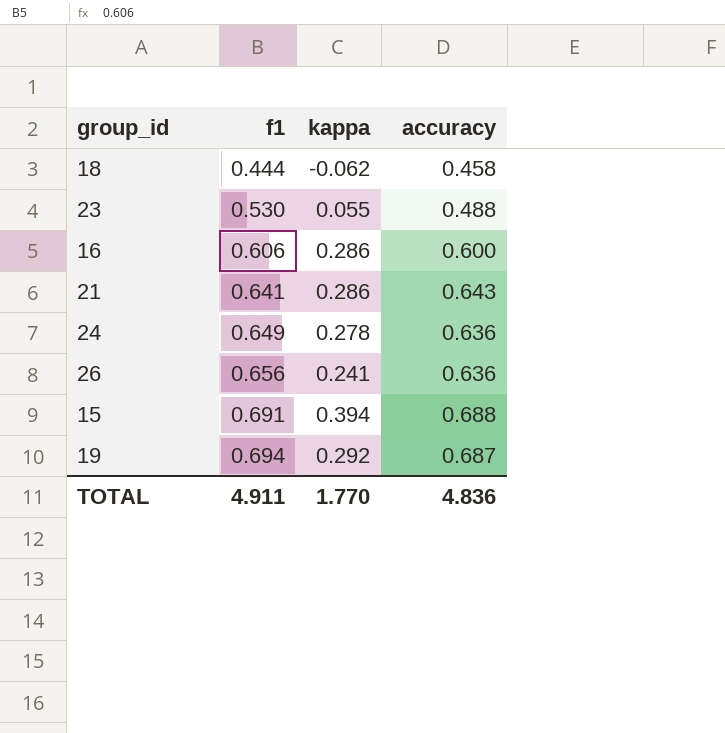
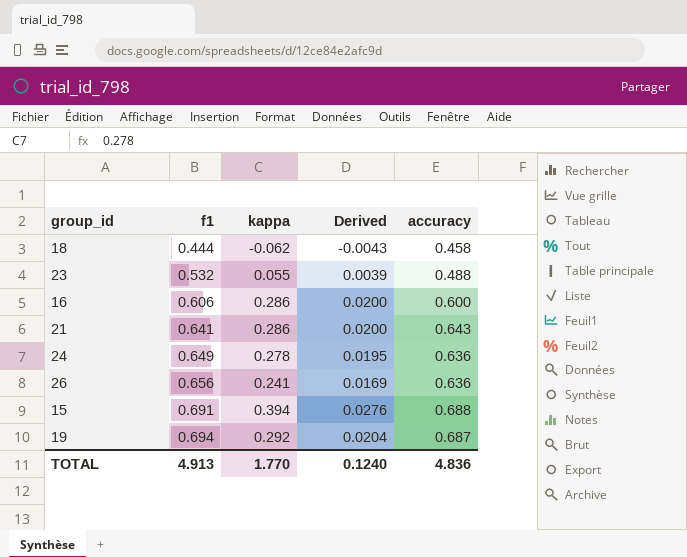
column Derived | formula: none -> [kappa] * 0.07
23 | f1: 0.530 -> 0.532
TOTAL | f1: 4.911 -> 4.913

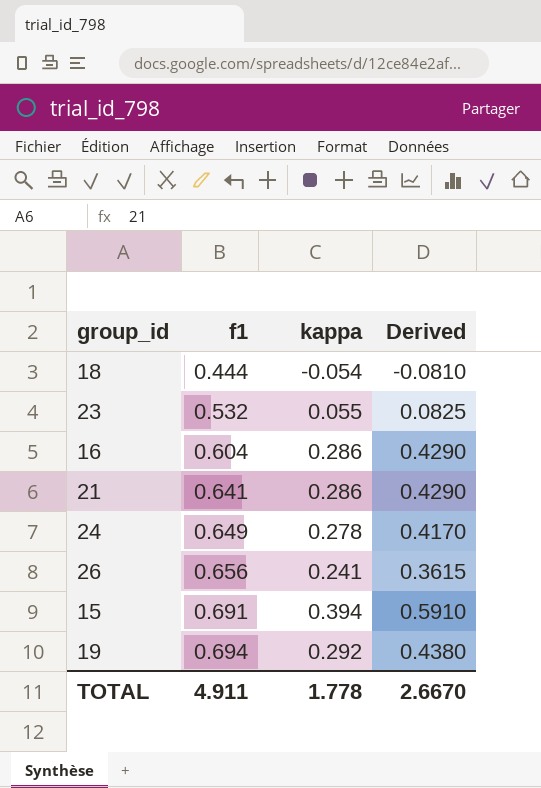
column accuracy | position: 5 -> none
column Derived | formula: [kappa] * 0.07 -> [kappa] * 1.5
18 | kappa: -0.062 -> -0.054
16 | f1: 0.606 -> 0.604
TOTAL | f1: 4.913 -> 4.911
TOTAL | kappa: 1.770 -> 1.778
TOTAL | Derived: 0.1240 -> 2.6670

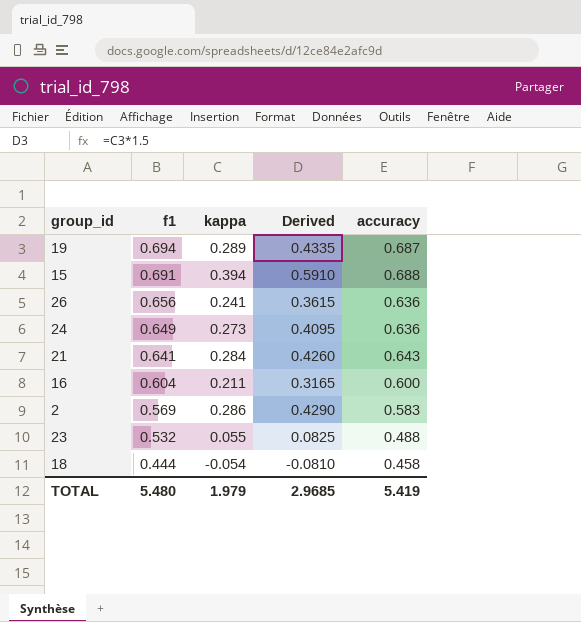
row order: f1 ascending -> f1 descending
column accuracy | position: none -> 5
19 | kappa: 0.292 -> 0.289
19 | Derived: 0.4380 -> 0.4335
24 | kappa: 0.278 -> 0.273
24 | Derived: 0.4170 -> 0.4095
21 | kappa: 0.286 -> 0.284
21 | Derived: 0.4290 -> 0.4260
16 | kappa: 0.286 -> 0.211
16 | Derived: 0.4290 -> 0.3165
row 2: none -> 0.569 | 0.286 | 0.4290 | 0.583
TOTAL | f1: 4.911 -> 5.480
TOTAL | kappa: 1.778 -> 1.979
TOTAL | Derived: 2.6670 -> 2.9685

